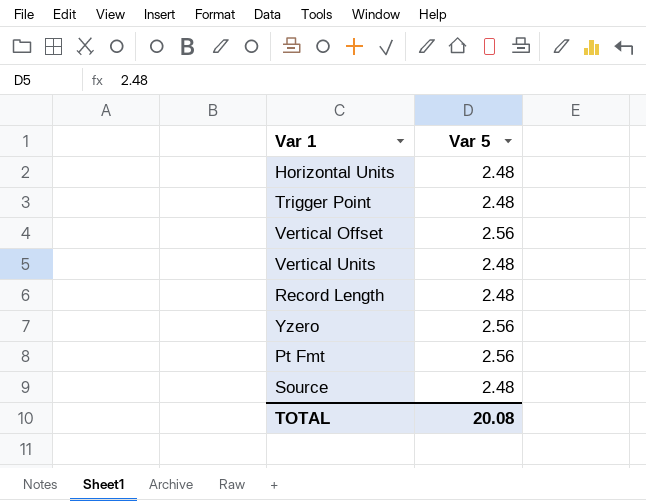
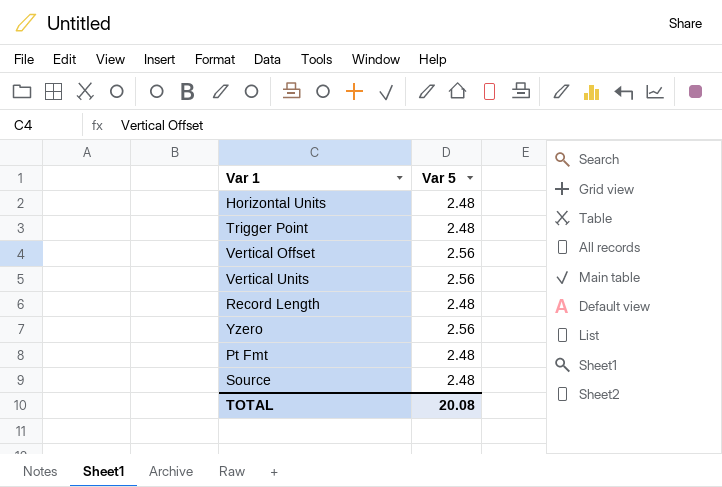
Vertical Units | Var 5: 2.48 -> 2.56
Pt Fmt | Var 5: 2.56 -> 2.48

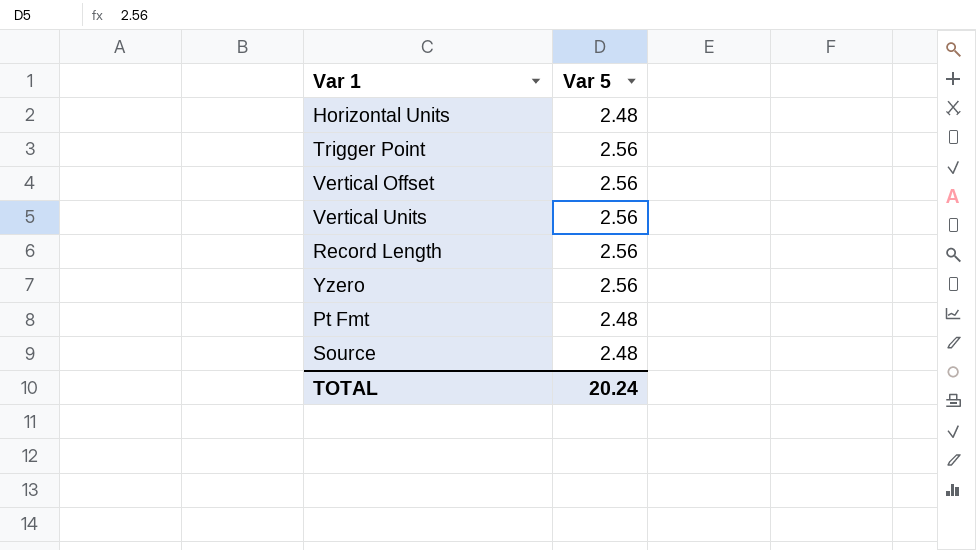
Trigger Point | Var 5: 2.48 -> 2.56
Record Length | Var 5: 2.48 -> 2.56
TOTAL | Var 5: 20.08 -> 20.24

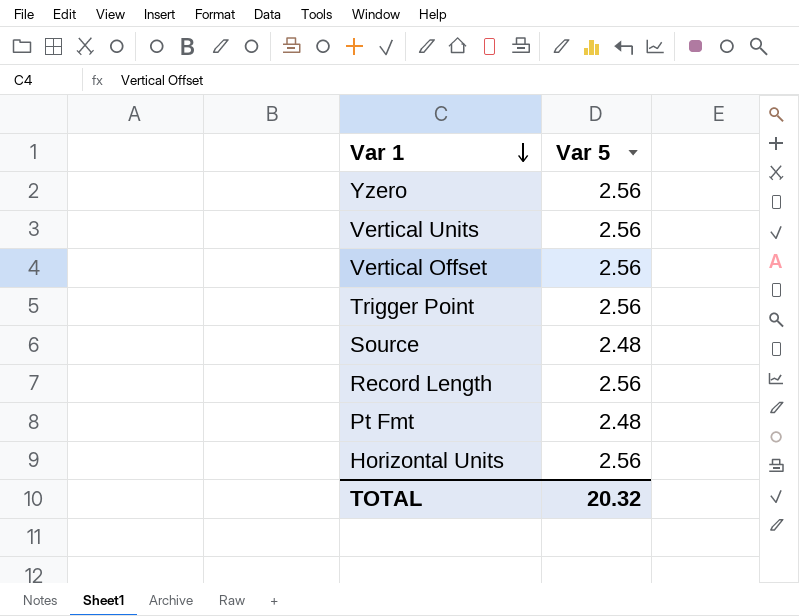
row order: none -> Var 1 descending
Horizontal Units | Var 5: 2.48 -> 2.56
TOTAL | Var 5: 20.24 -> 20.32

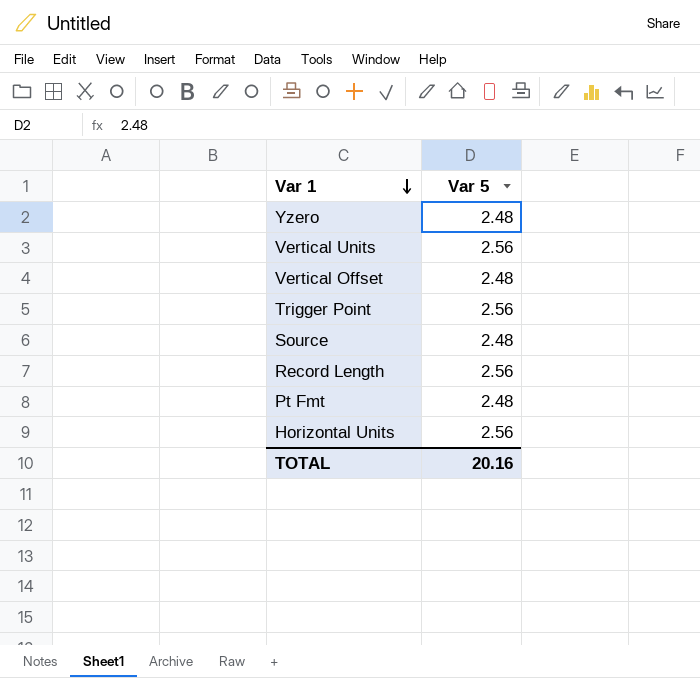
Yzero | Var 5: 2.56 -> 2.48
Vertical Offset | Var 5: 2.56 -> 2.48
TOTAL | Var 5: 20.32 -> 20.16

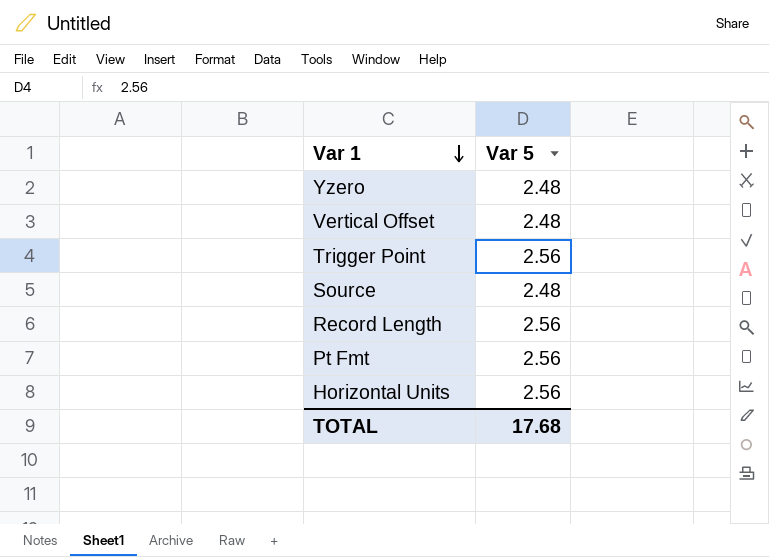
row Vertical Units: 2.56 -> none
Pt Fmt | Var 5: 2.48 -> 2.56
TOTAL | Var 5: 20.16 -> 17.68

